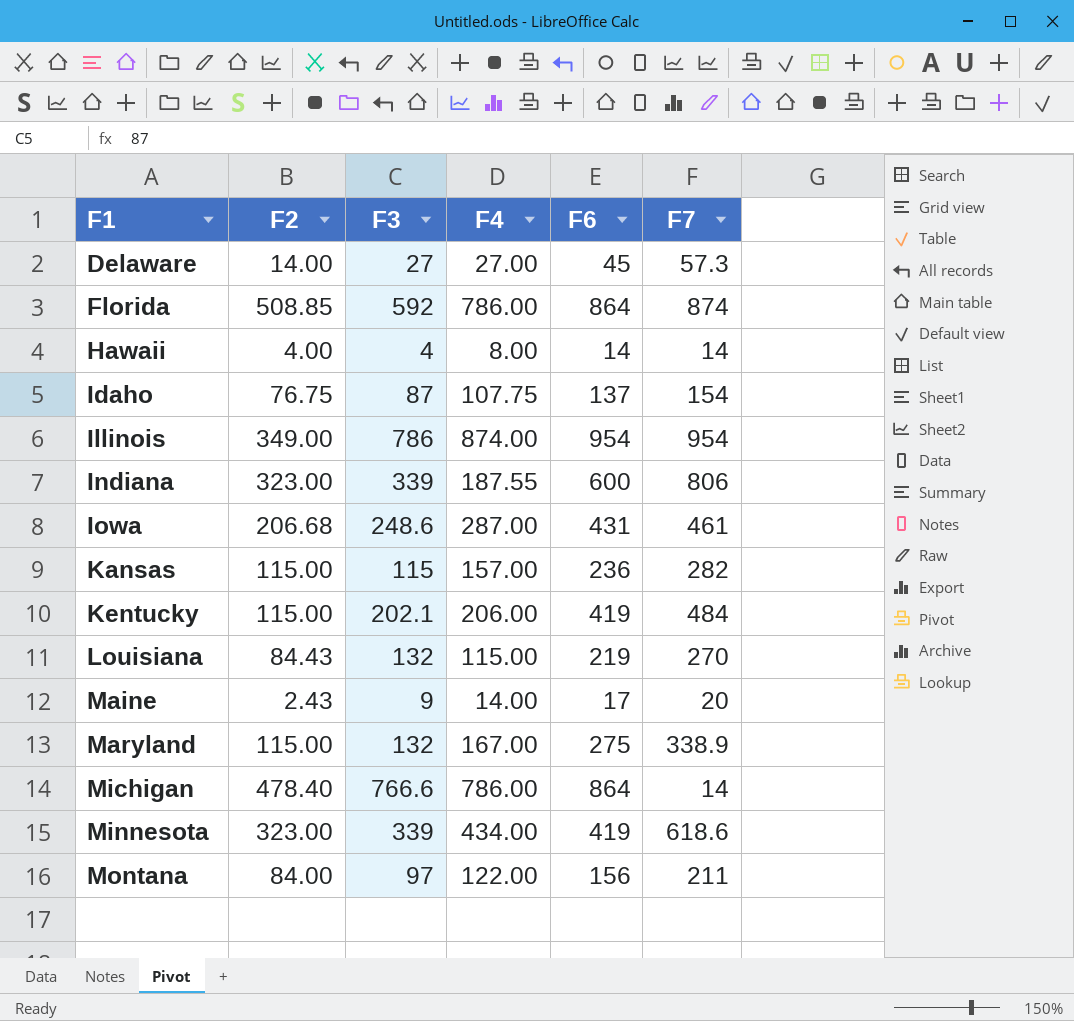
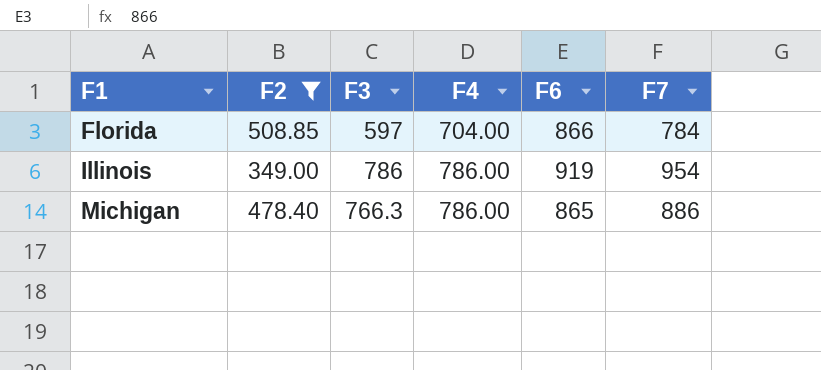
filter: none -> F2 >= 349.00
Florida | F3: 592 -> 597
Florida | F4: 786.00 -> 704.00
Florida | F6: 864 -> 866
Florida | F7: 874 -> 784
Illinois | F4: 874.00 -> 786.00
Illinois | F6: 954 -> 919
Michigan | F3: 766.6 -> 766.3
Michigan | F6: 864 -> 865
Michigan | F7: 14 -> 886

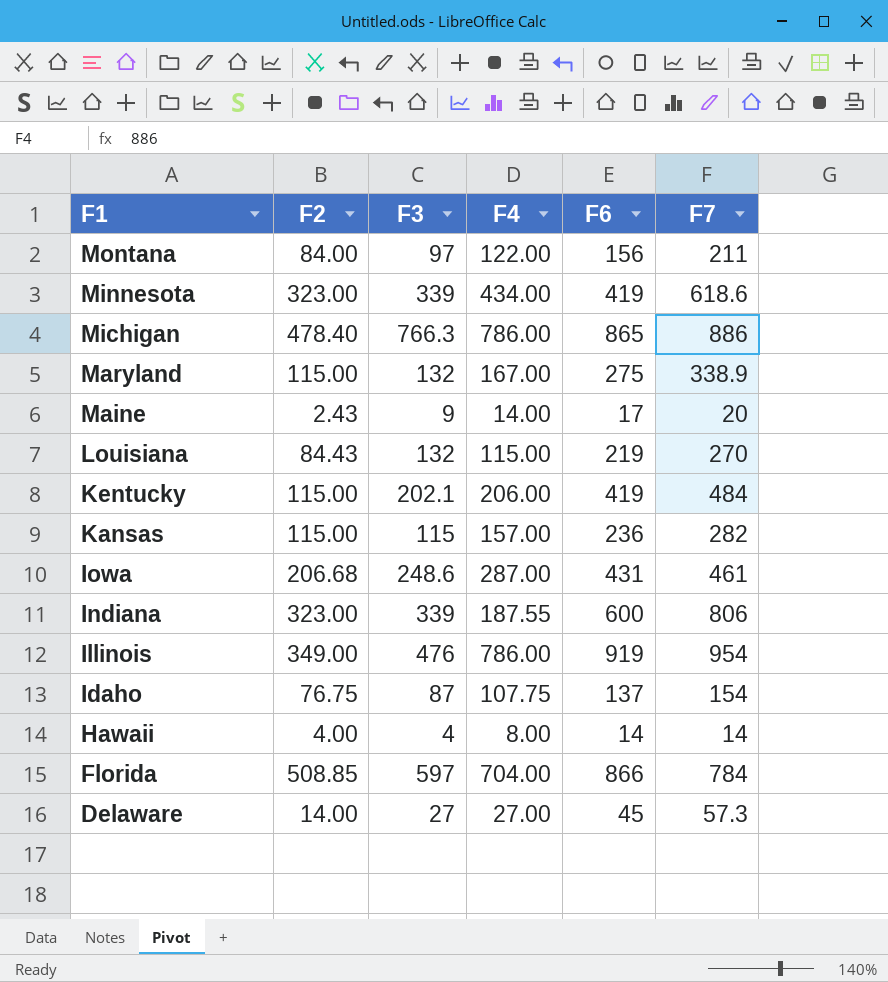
filter: F2 >= 349.00 -> none
row order: F1 ascending -> F1 descending
Illinois | F3: 786 -> 476

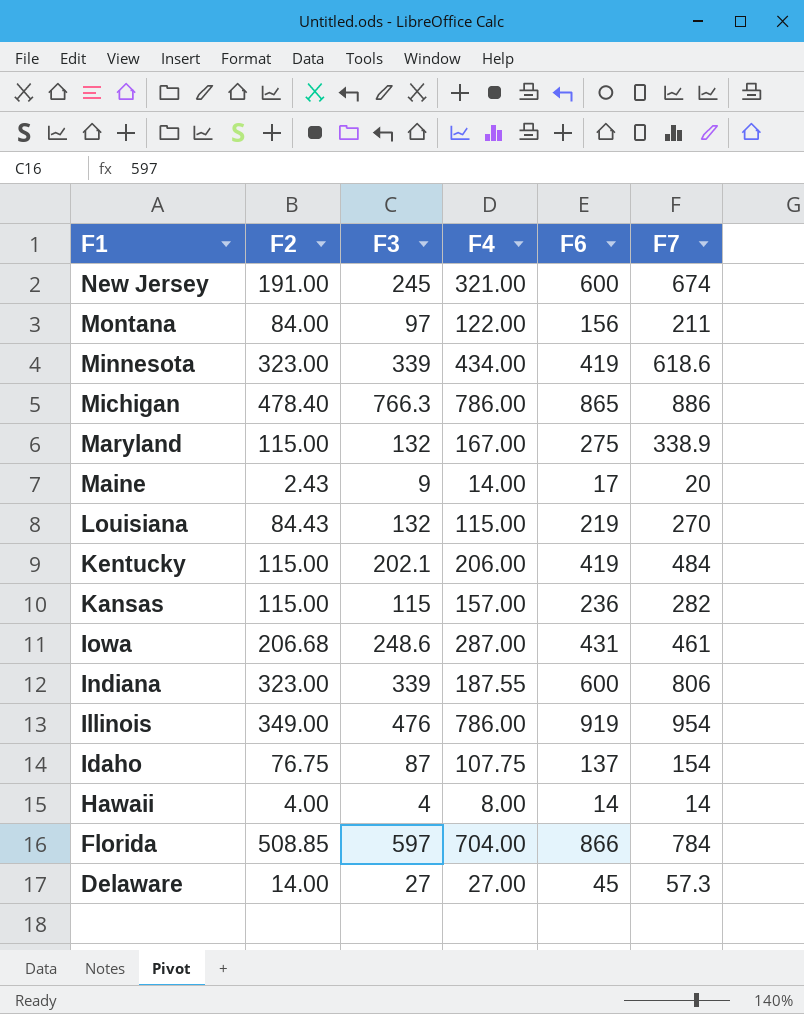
row New Jersey: none -> 191.00 | 245 | 321.00 | 600 | 674

